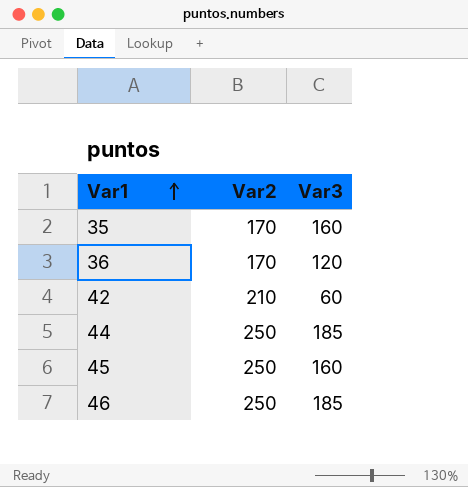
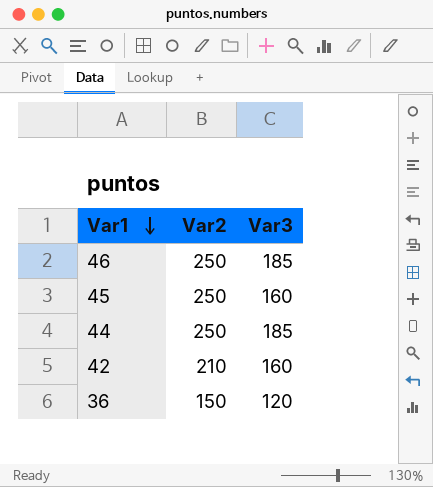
row order: Var1 ascending -> Var1 descending
row 35: 170 | 160 -> none
42 | Var3: 60 -> 160
36 | Var2: 170 -> 150

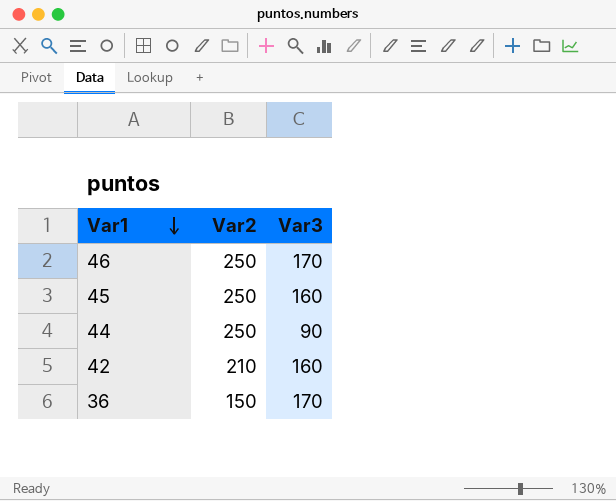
46 | Var3: 185 -> 170
44 | Var3: 185 -> 90
36 | Var3: 120 -> 170

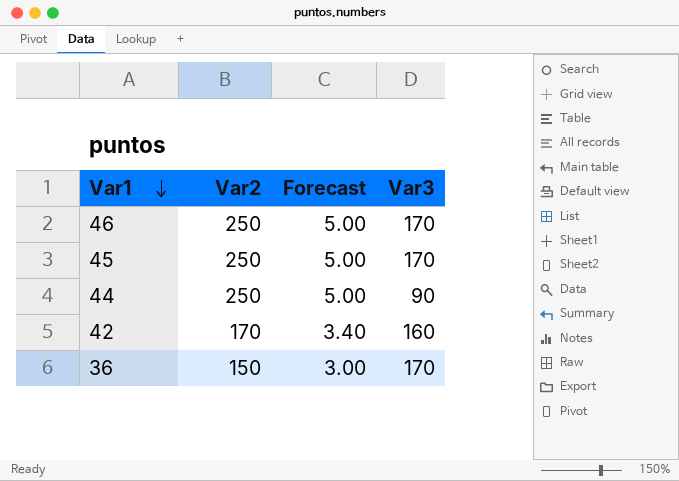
column Forecast | formula: none -> [Var2] * 0.02
45 | Var3: 160 -> 170
42 | Var2: 210 -> 170

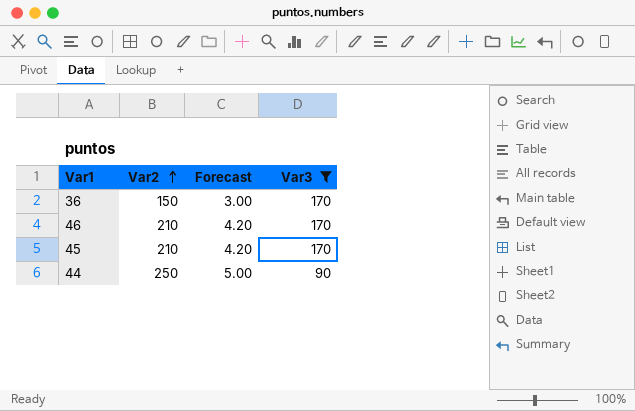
filter: none -> Var3 != 160
row order: Var1 descending -> Var2 ascending
46 | Var2: 250 -> 210
46 | Forecast: 5.00 -> 4.20
45 | Var2: 250 -> 210
45 | Forecast: 5.00 -> 4.20

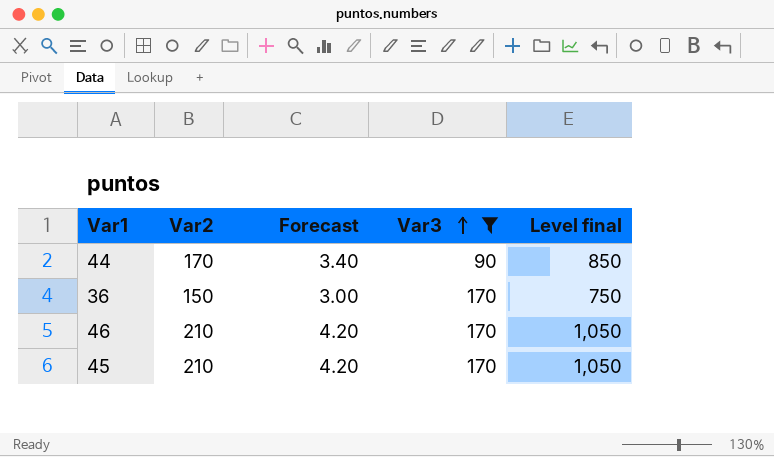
row order: Var2 ascending -> Var3 ascending
column Level final | formula: none -> [Var2] * 5
44 | Var2: 250 -> 170
44 | Forecast: 5.00 -> 3.40

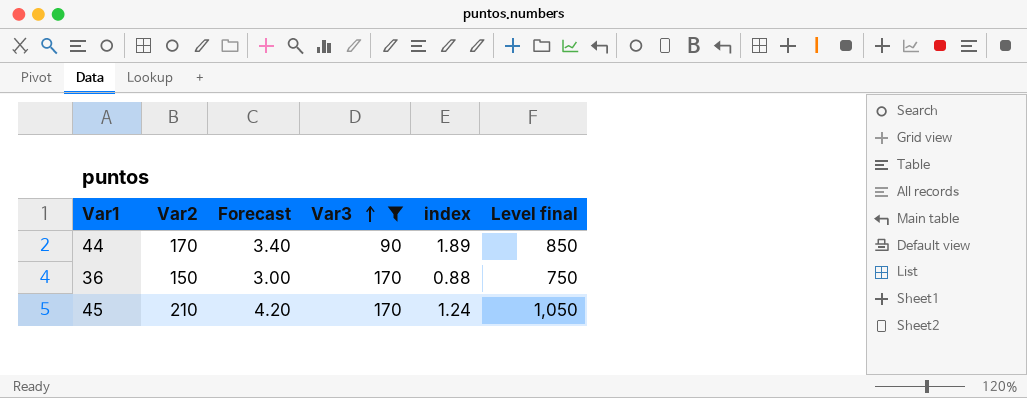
column index | formula: none -> [Var2] / [Var3]
row 46: 210 | 4.20 | 170 | 1,050 -> none

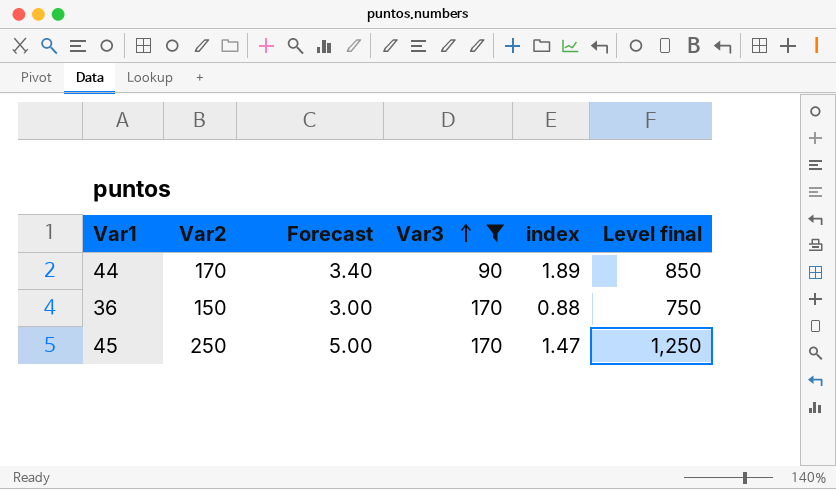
45 | Var2: 210 -> 250
45 | Forecast: 4.20 -> 5.00
45 | index: 1.24 -> 1.47
45 | Level final: 1,050 -> 1,250

